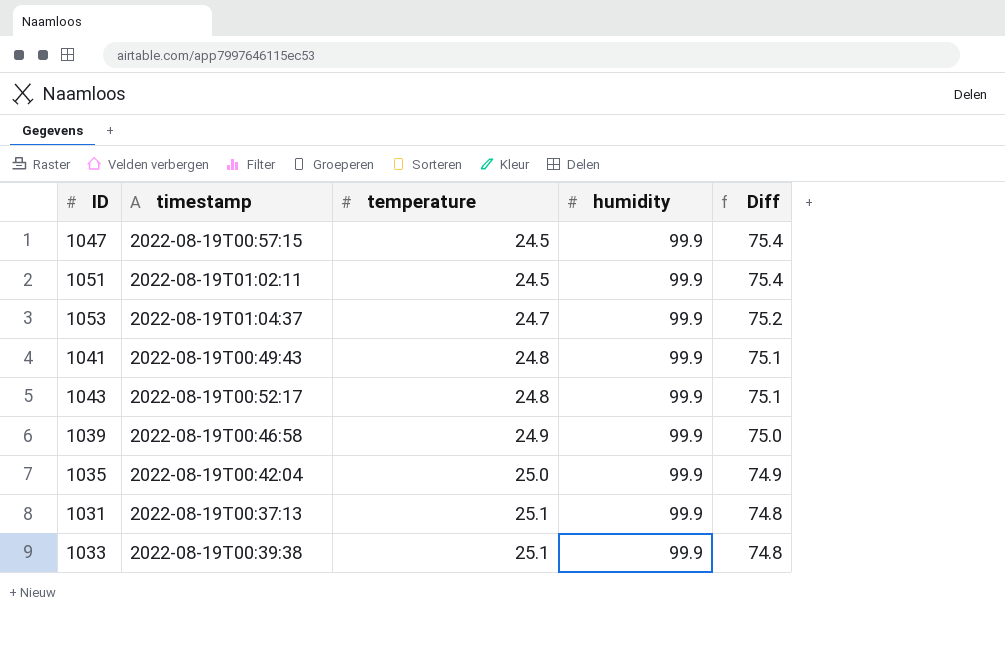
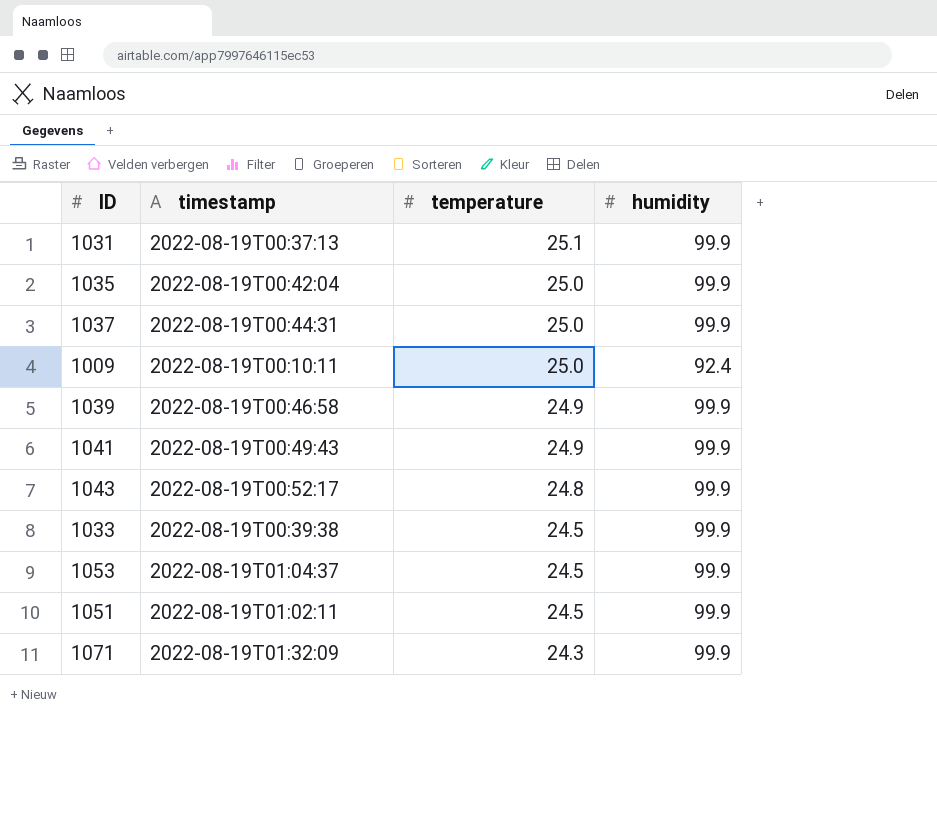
row order: temperature ascending -> temperature descending
column Diff | formula: [humidity] - [temperature] -> none
row 1047: 2022-08-19T00:57:15 | 24.5 | 99.9 | 75.4 -> none
row 1037: none -> 2022-08-19T00:44:31 | 25.0 | 99.9
row 1009: none -> 2022-08-19T00:10:11 | 25.0 | 92.4
1041 | temperature: 24.8 -> 24.9
1033 | temperature: 25.1 -> 24.5
1053 | temperature: 24.7 -> 24.5
row 1071: none -> 2022-08-19T01:32:09 | 24.3 | 99.9

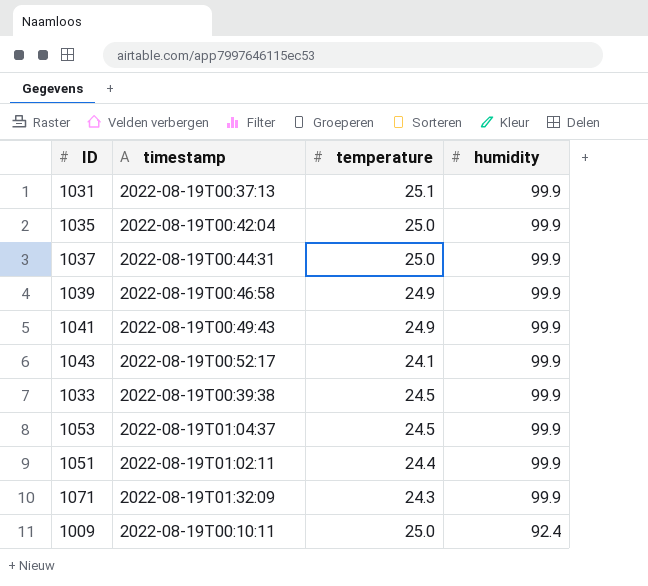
row order: temperature descending -> humidity descending
1043 | temperature: 24.8 -> 24.1
1051 | temperature: 24.5 -> 24.4

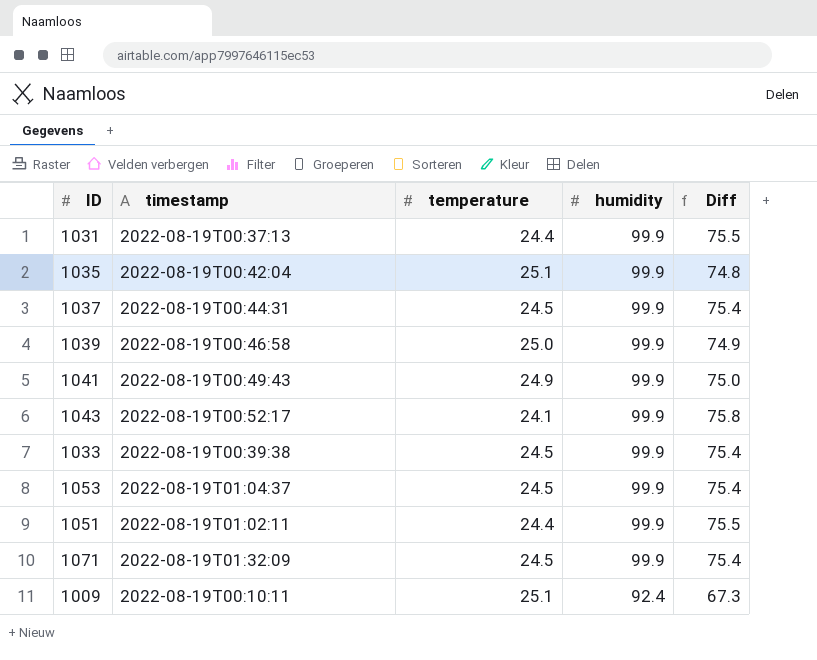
column Diff | formula: none -> [humidity] - [temperature]
1031 | temperature: 25.1 -> 24.4
1035 | temperature: 25.0 -> 25.1
1037 | temperature: 25.0 -> 24.5
1039 | temperature: 24.9 -> 25.0
1071 | temperature: 24.3 -> 24.5
1009 | temperature: 25.0 -> 25.1

